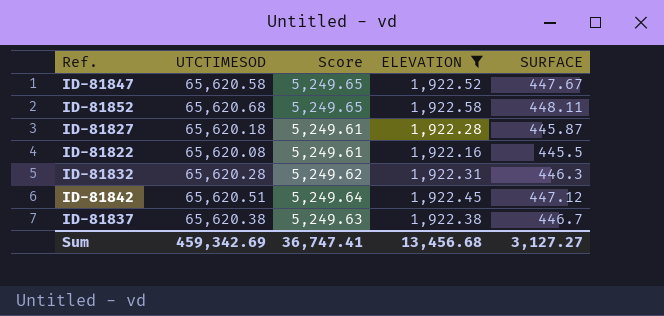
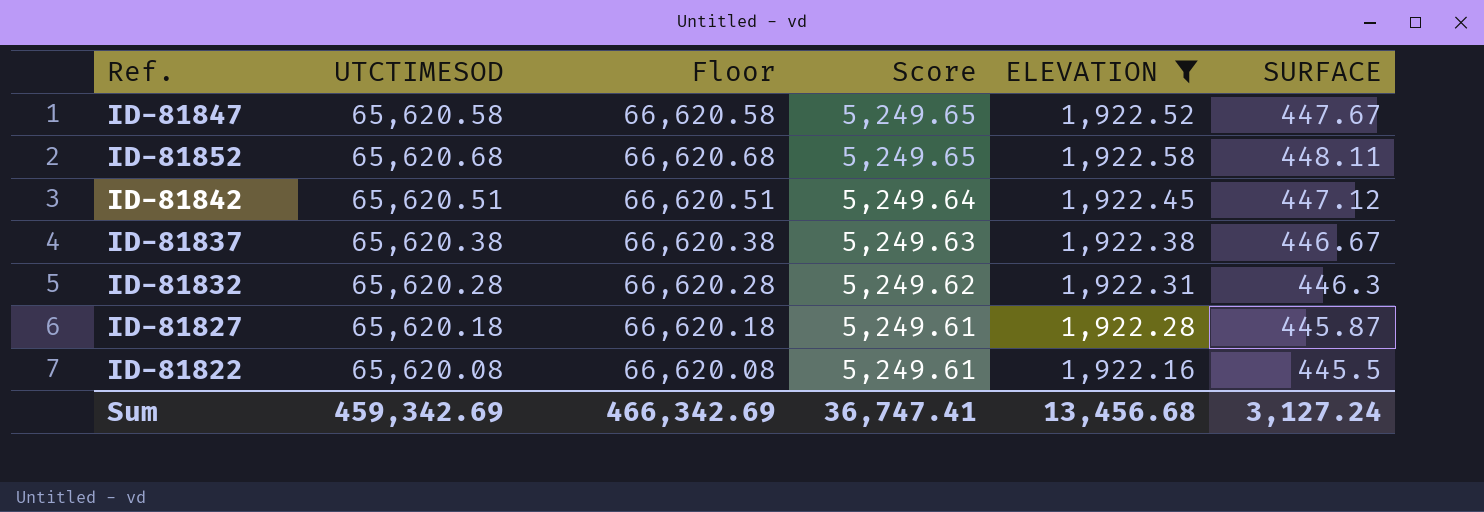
row order: none -> Score descending
column Floor | formula: none -> [UTCTIMESOD] + 1000
ID-81837 | SURFACE: 446.7 -> 446.67
Sum | SURFACE: 3,127.27 -> 3,127.24

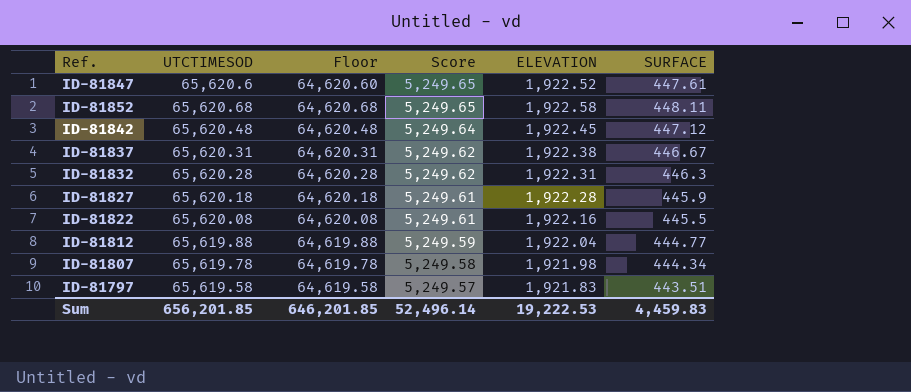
filter: ELEVATION >= 1,922.16 -> none
column Floor | formula: [UTCTIMESOD] + 1000 -> [UTCTIMESOD] - 1000
ID-81847 | UTCTIMESOD: 65,620.58 -> 65,620.6
ID-81847 | SURFACE: 447.67 -> 447.61
ID-81842 | UTCTIMESOD: 65,620.51 -> 65,620.48
ID-81837 | UTCTIMESOD: 65,620.38 -> 65,620.31
ID-81837 | Score: 5,249.63 -> 5,249.62
ID-81827 | SURFACE: 445.87 -> 445.9
Sum | UTCTIMESOD: 459,342.69 -> 656,201.85
Sum | Floor: 466,342.69 -> 646,201.85
Sum | Score: 36,747.41 -> 52,496.14
Sum | ELEVATION: 13,456.68 -> 19,222.53
Sum | SURFACE: 3,127.24 -> 4,459.83

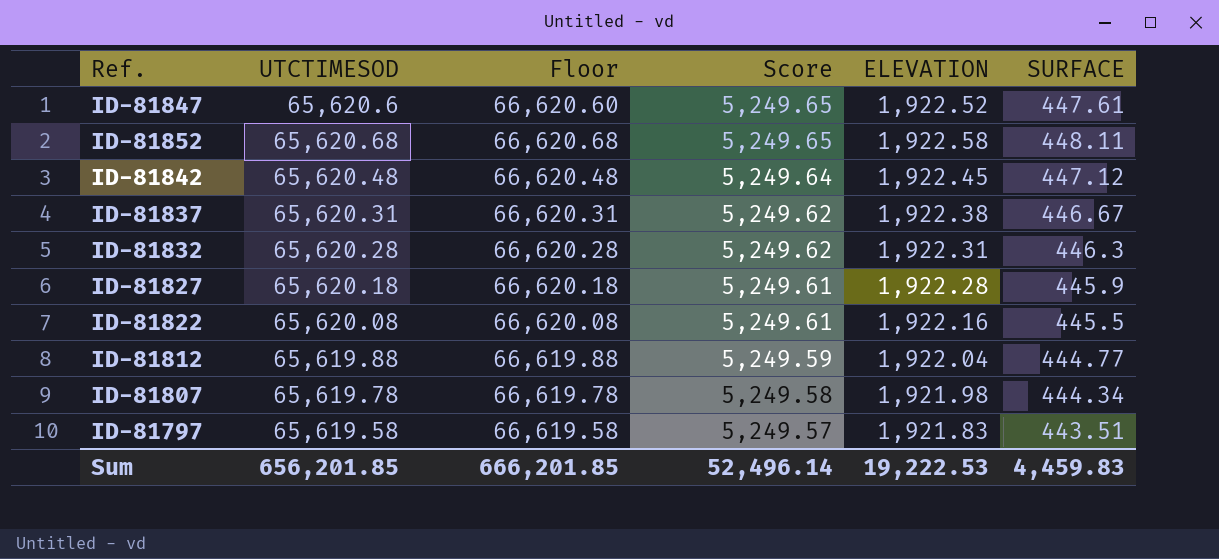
column Floor | formula: [UTCTIMESOD] - 1000 -> [UTCTIMESOD] + 1000
Sum | Floor: 646,201.85 -> 666,201.85

